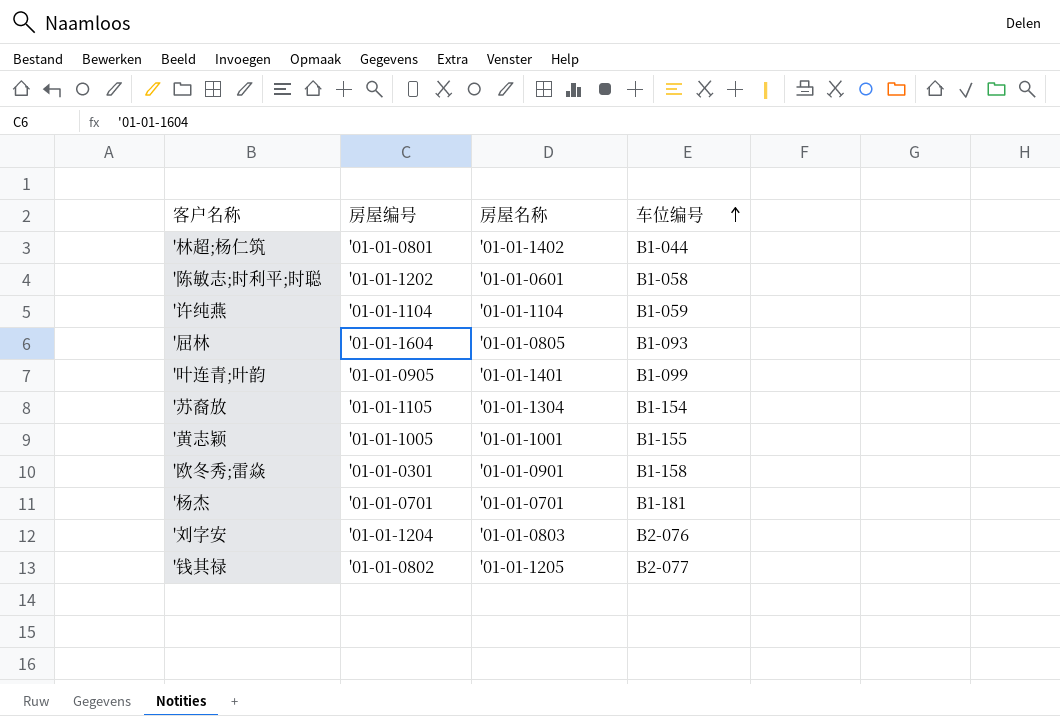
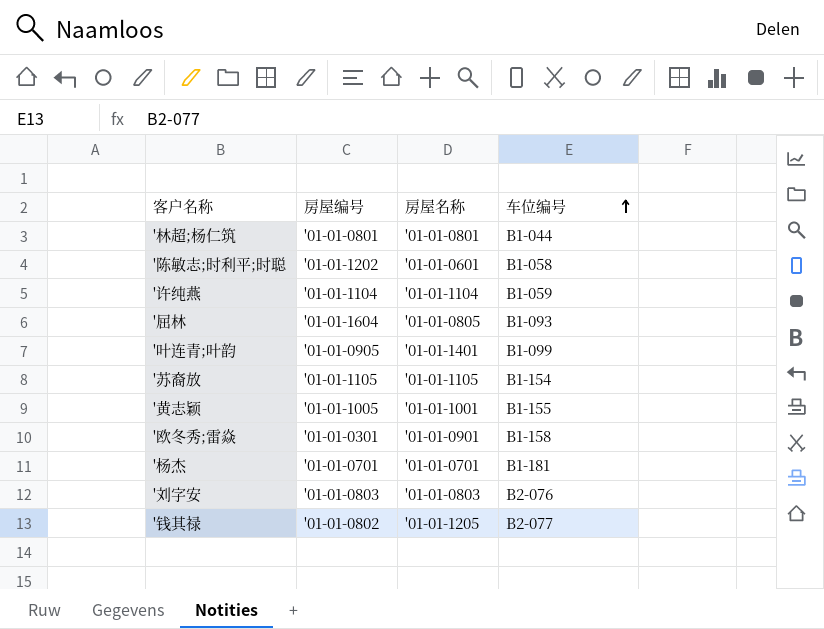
'林超;杨仁筑 | 房屋名称: '01-01-1402 -> '01-01-0801
'苏裔放 | 房屋名称: '01-01-1304 -> '01-01-1105
'刘字安 | 房屋编号: '01-01-1204 -> '01-01-0803

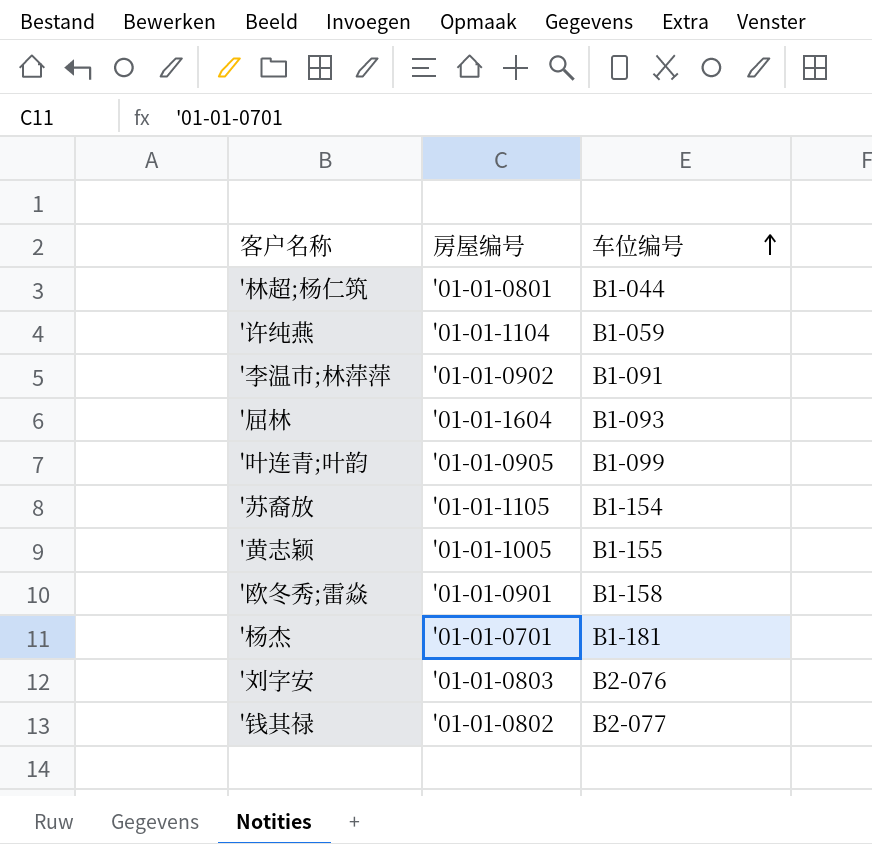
column 房屋名称 | position: 3 -> none
row '陈敏志;时利平;时聪: '01-01-1202 | '01-01-0601 | B1-058 -> none
row '李温市;林萍萍: none -> '01-01-0902 | B1-091
'欧冬秀;雷焱 | 房屋编号: '01-01-0301 -> '01-01-0901

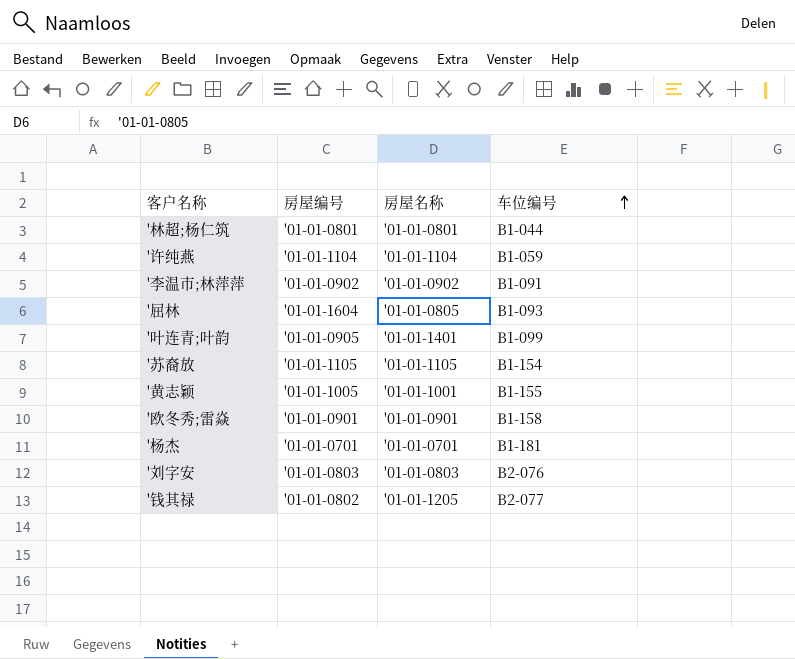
column 房屋名称 | position: none -> 3

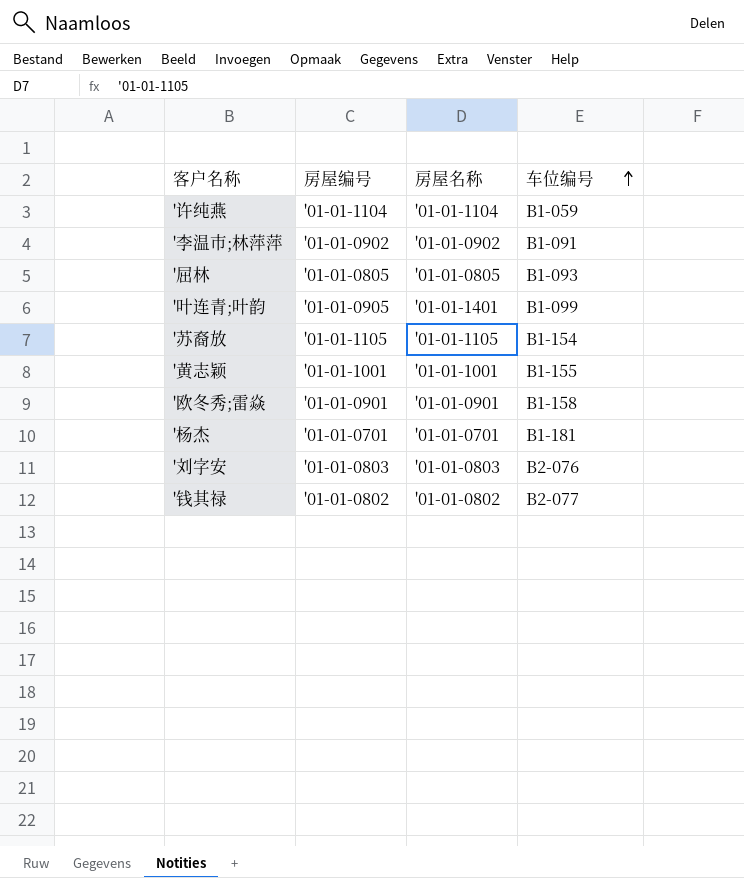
row '林超;杨仁筑: '01-01-0801 | '01-01-0801 | B1-044 -> none
'屈林 | 房屋编号: '01-01-1604 -> '01-01-0805
'黄志颖 | 房屋编号: '01-01-1005 -> '01-01-1001
'钱其禄 | 房屋名称: '01-01-1205 -> '01-01-0802

